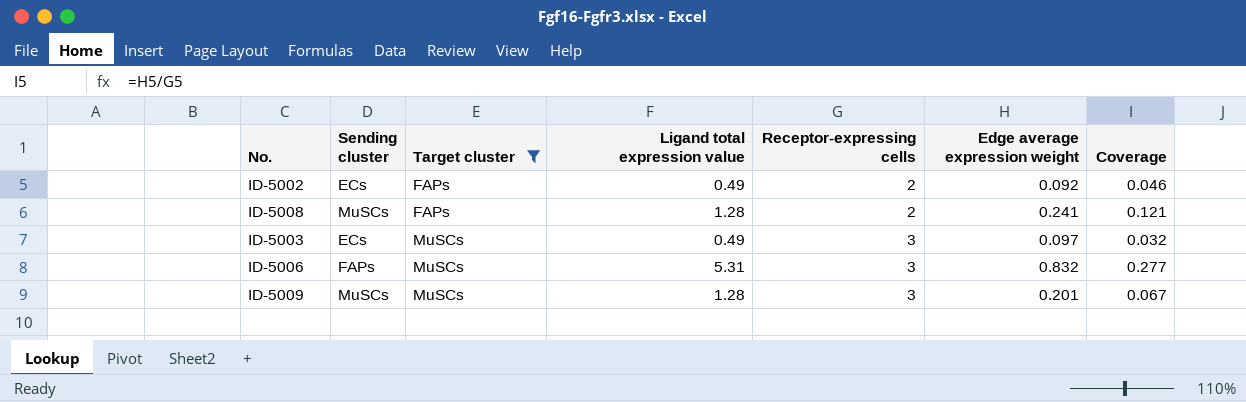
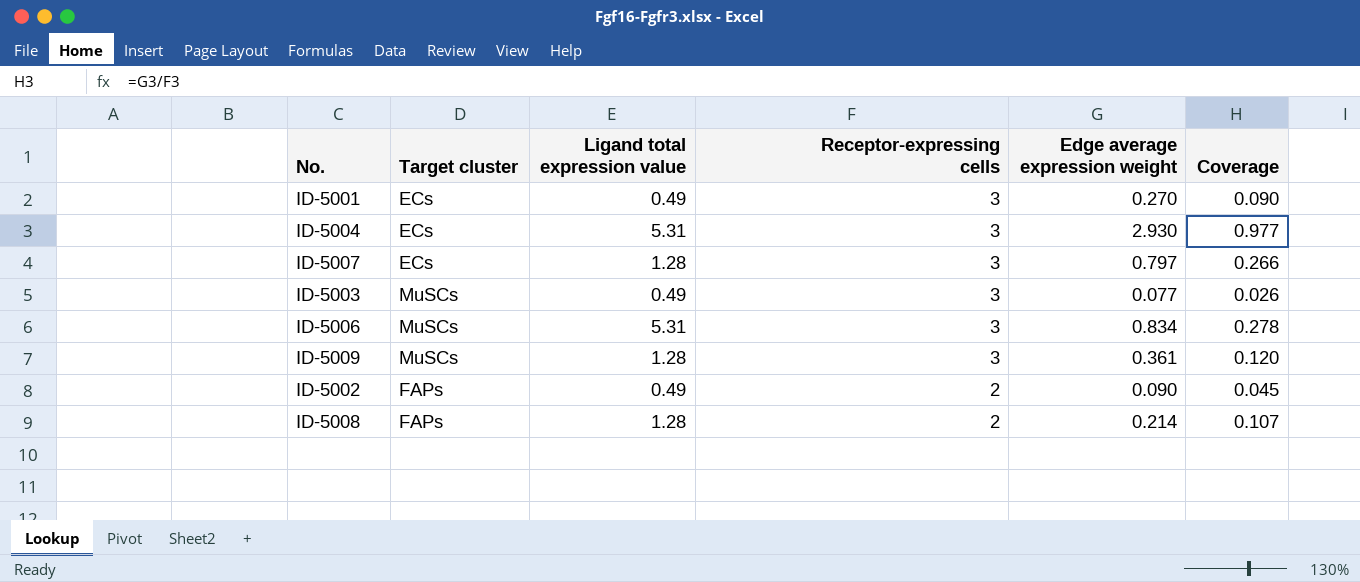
filter: Target cluster != ECs -> none
row order: Target cluster ascending -> Receptor-expressing cells descending
column Sending cluster | position: 2 -> none
ID-5003 | Edge average expression weight: 0.097 -> 0.077
ID-5003 | Coverage: 0.032 -> 0.026
ID-5006 | Edge average expression weight: 0.832 -> 0.834
ID-5006 | Coverage: 0.277 -> 0.278
ID-5009 | Edge average expression weight: 0.201 -> 0.361
ID-5009 | Coverage: 0.067 -> 0.120
ID-5002 | Edge average expression weight: 0.092 -> 0.090
ID-5002 | Coverage: 0.046 -> 0.045
ID-5008 | Edge average expression weight: 0.241 -> 0.214
ID-5008 | Coverage: 0.121 -> 0.107

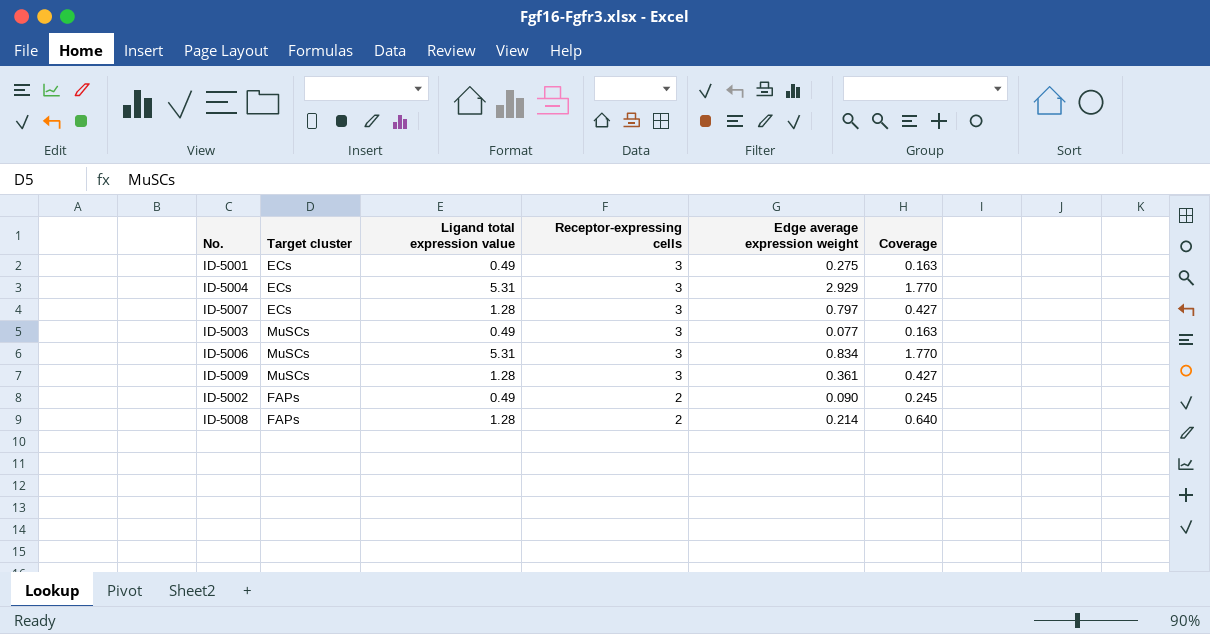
column Coverage | formula: [Edge average expression weight] / [Receptor-expressing cells] -> [Ligand total expression value] / [Receptor-expressing cells]
ID-5001 | Edge average expression weight: 0.270 -> 0.275
ID-5004 | Edge average expression weight: 2.930 -> 2.929

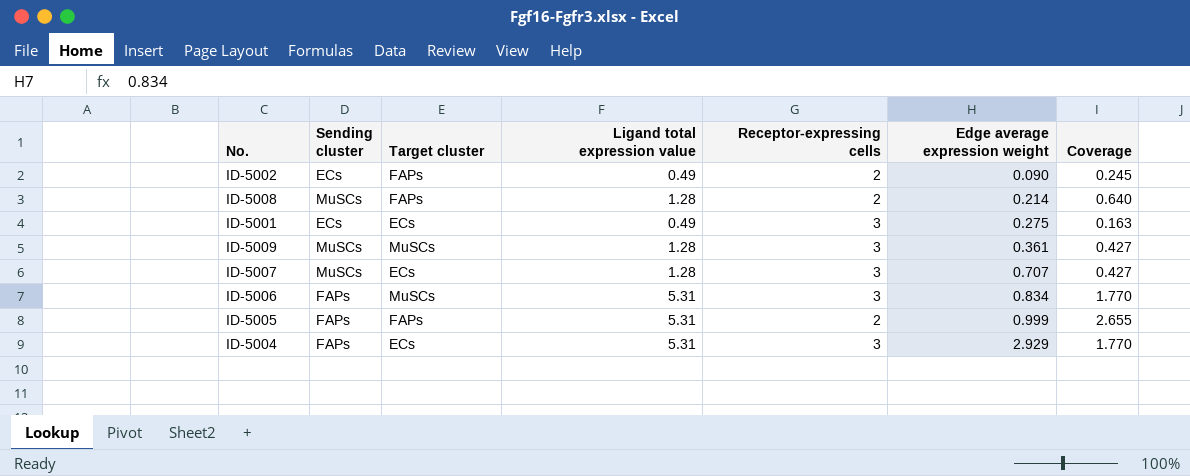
row order: Receptor-expressing cells descending -> Edge average expression weight ascending
column Sending cluster | position: none -> 2
row ID-5003: MuSCs | 0.49 | 3 | 0.077 | 0.163 -> none
ID-5007 | Edge average expression weight: 0.797 -> 0.707
row ID-5005: none -> FAPs | FAPs | 5.31 | 2 | 0.999 | 2.655

